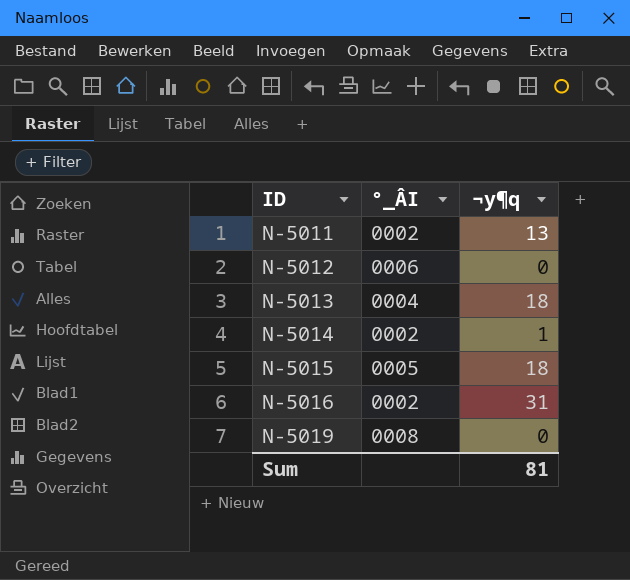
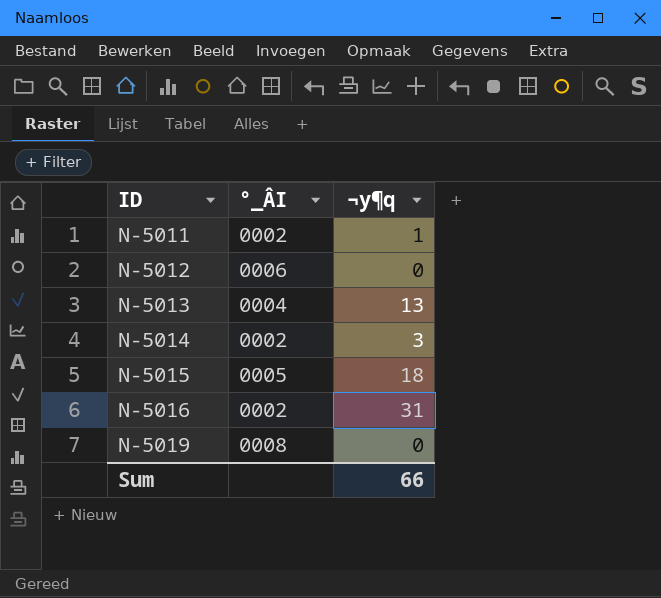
N-5011 | ¬y¶q: 13 -> 1
N-5013 | ¬y¶q: 18 -> 13
N-5014 | ¬y¶q: 1 -> 3
Sum | ¬y¶q: 81 -> 66

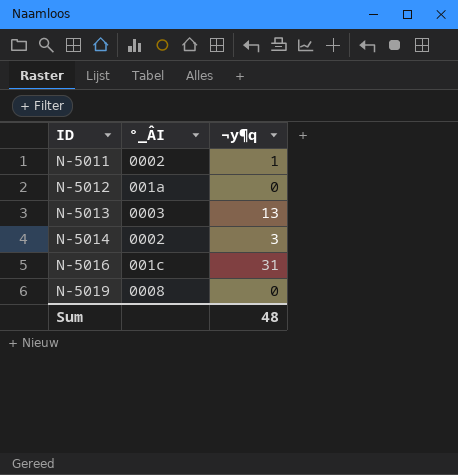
row N-5015: 0005 | 18 -> none
N-5012 | °_ÂI: 0006 -> 001a
N-5013 | °_ÂI: 0004 -> 0003
N-5016 | °_ÂI: 0002 -> 001c
Sum | ¬y¶q: 66 -> 48

